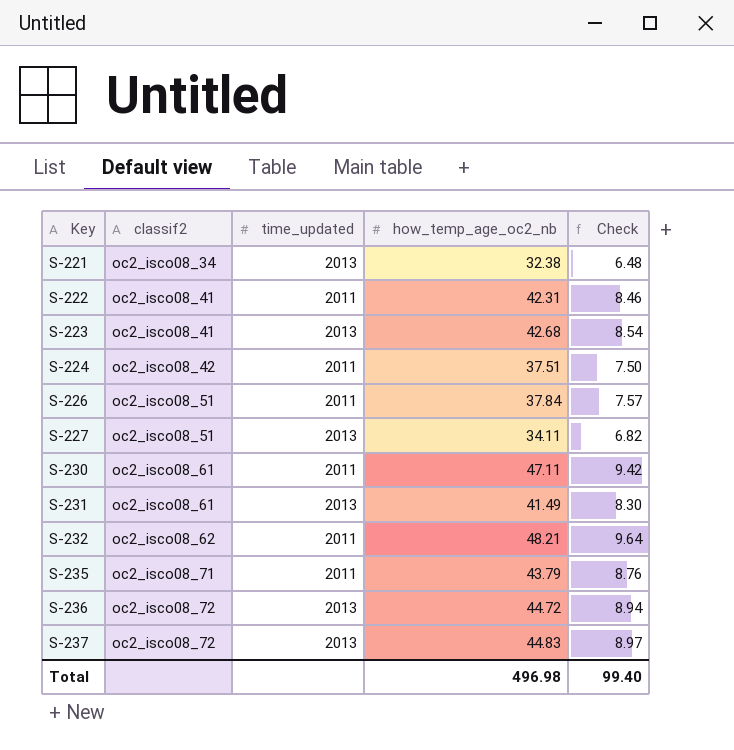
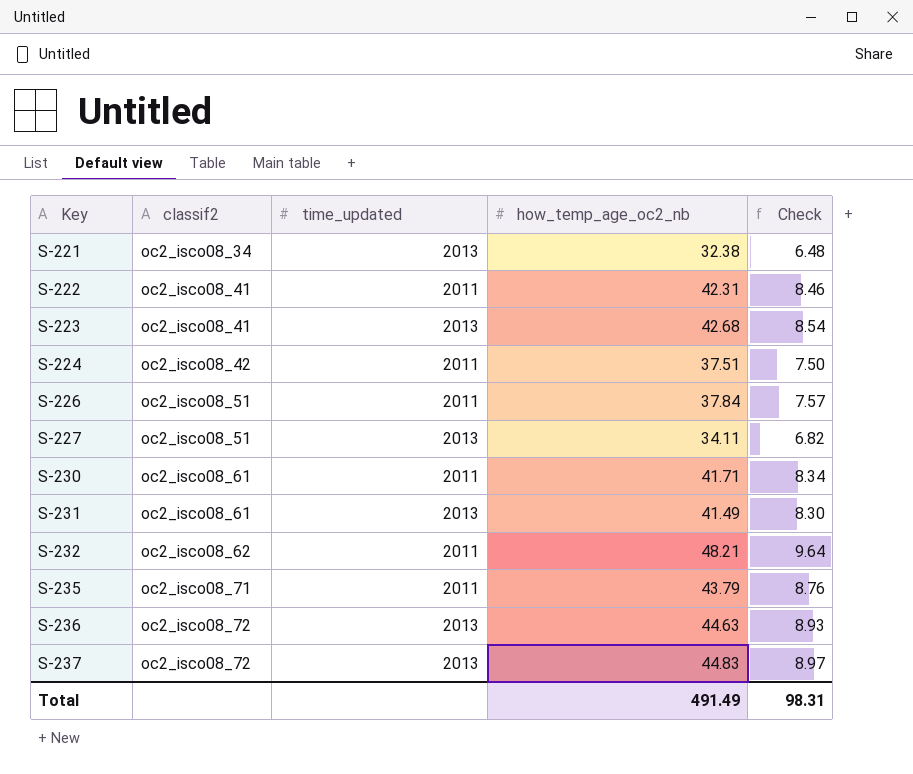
S-230 | how_temp_age_oc2_nb: 47.11 -> 41.71
S-230 | Check: 9.42 -> 8.34
S-236 | how_temp_age_oc2_nb: 44.72 -> 44.63
S-236 | Check: 8.94 -> 8.93
Total | how_temp_age_oc2_nb: 496.98 -> 491.49
Total | Check: 99.40 -> 98.31

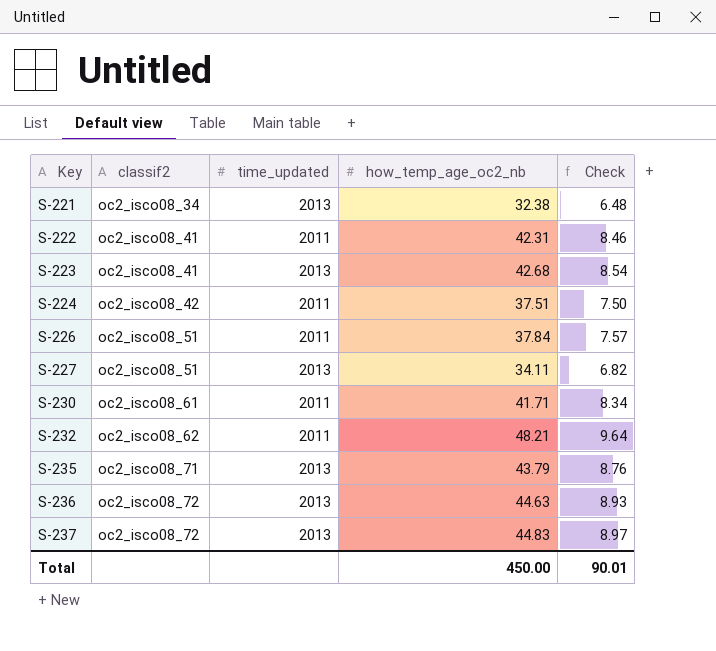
row S-231: oc2_isco08_61 | 2013 | 41.49 | 8.30 -> none
S-235 | time_updated: 2011 -> 2013
Total | how_temp_age_oc2_nb: 491.49 -> 450.00
Total | Check: 98.31 -> 90.01

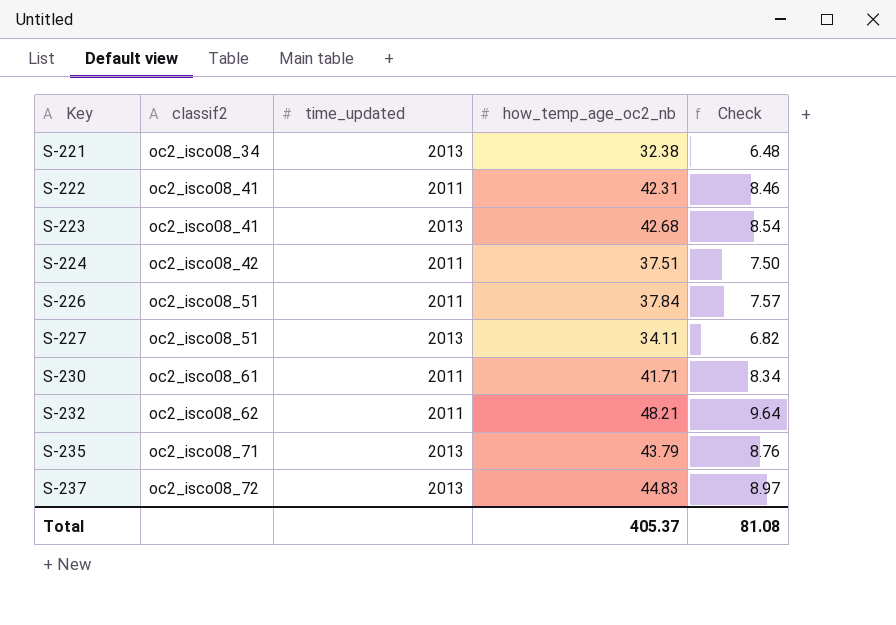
row S-236: oc2_isco08_72 | 2013 | 44.63 | 8.93 -> none
Total | how_temp_age_oc2_nb: 450.00 -> 405.37
Total | Check: 90.01 -> 81.08

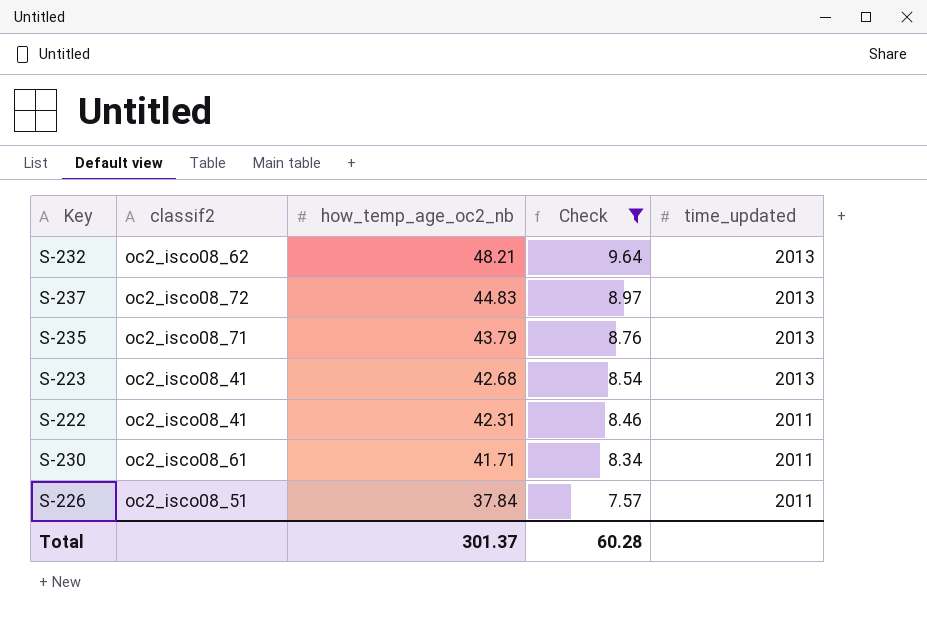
filter: none -> Check >= 7.57
row order: Key ascending -> how_temp_age_oc2_nb descending
column time_updated | position: 3 -> 5
S-232 | time_updated: 2011 -> 2013
Total | how_temp_age_oc2_nb: 405.37 -> 301.37
Total | Check: 81.08 -> 60.28

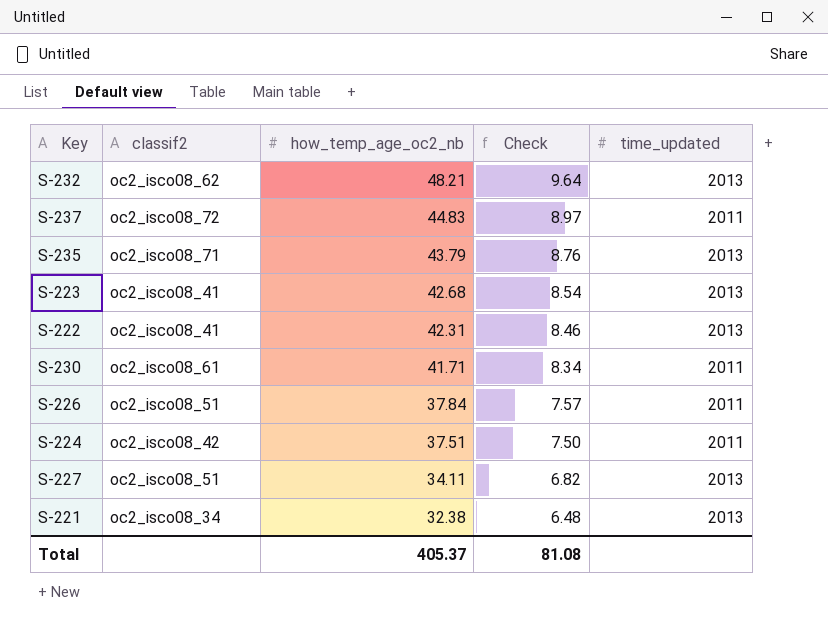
filter: Check >= 7.57 -> none
S-237 | time_updated: 2013 -> 2011
S-222 | time_updated: 2011 -> 2013
Total | how_temp_age_oc2_nb: 301.37 -> 405.37
Total | Check: 60.28 -> 81.08

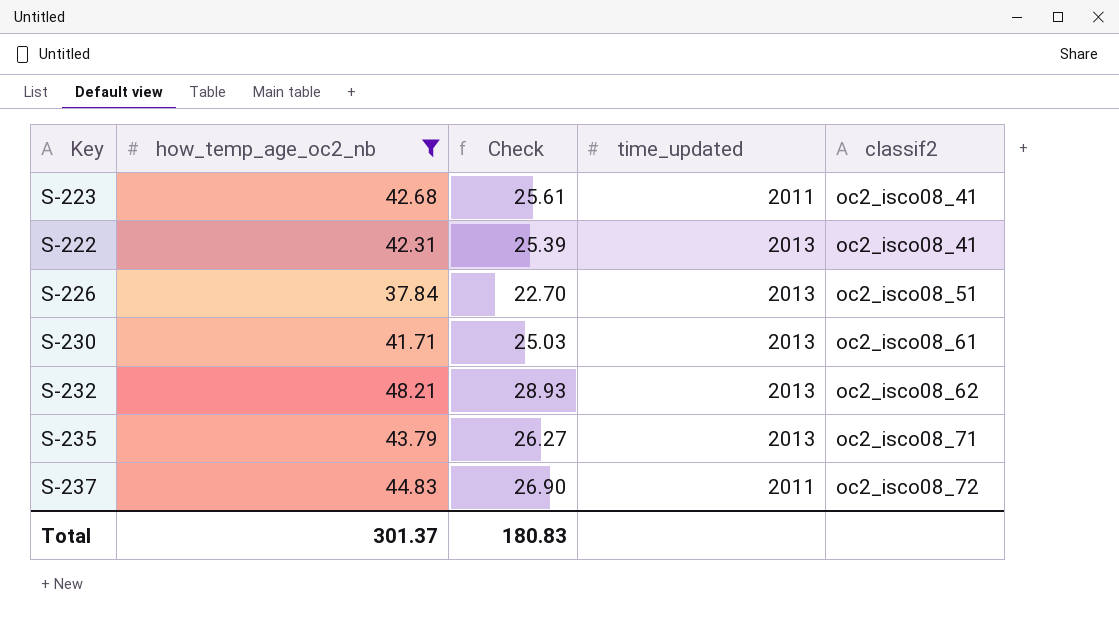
filter: none -> how_temp_age_oc2_nb >= 37.84
row order: how_temp_age_oc2_nb descending -> classif2 ascending
column Check | formula: [how_temp_age_oc2_nb] * 0.2 -> [how_temp_age_oc2_nb] * 0.6
column classif2 | position: 2 -> 5
S-223 | time_updated: 2013 -> 2011
S-226 | time_updated: 2011 -> 2013
S-230 | time_updated: 2011 -> 2013
Total | how_temp_age_oc2_nb: 405.37 -> 301.37
Total | Check: 81.08 -> 180.83

